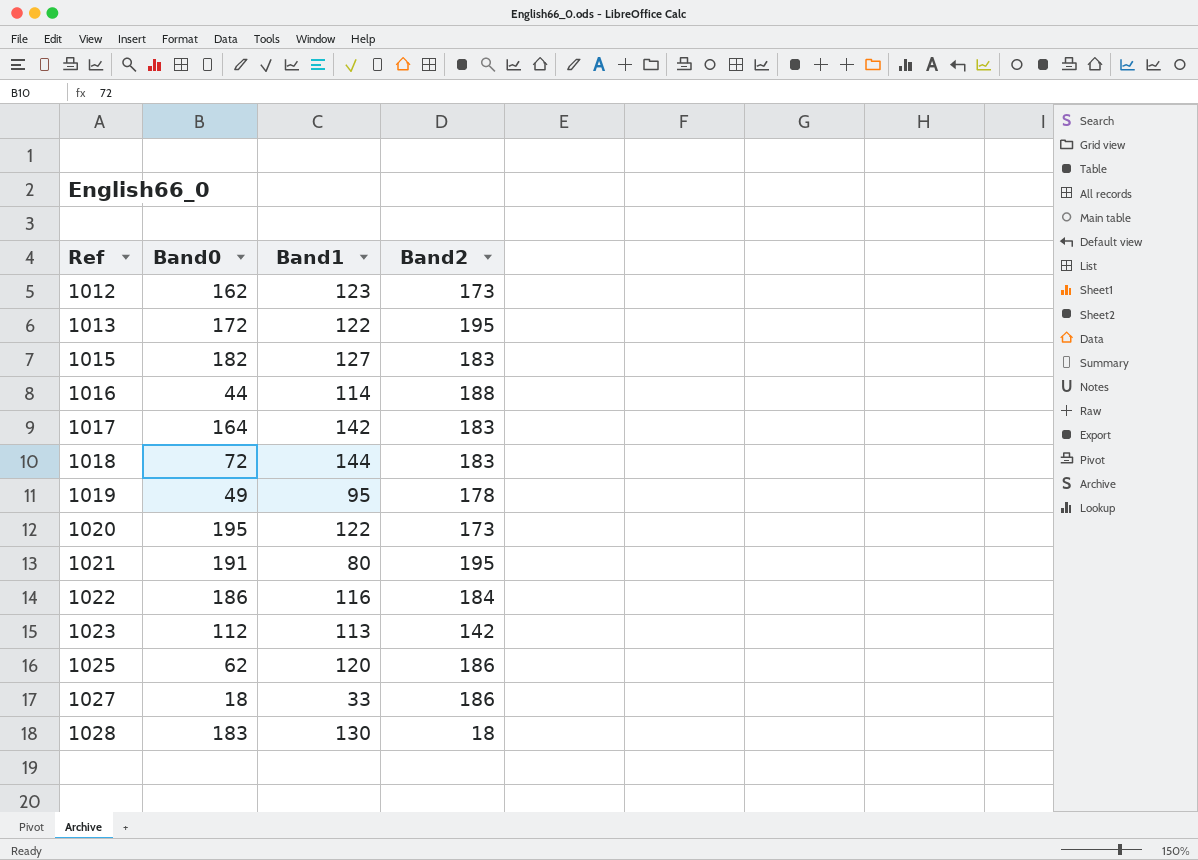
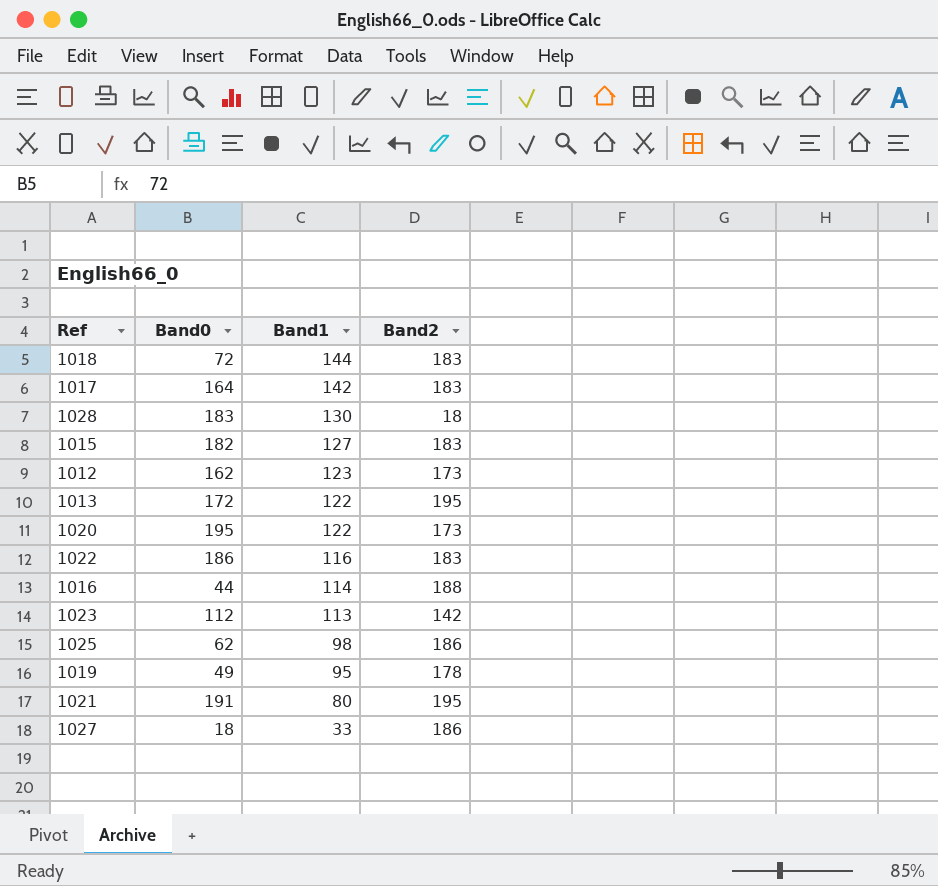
row order: Ref ascending -> Band1 descending
1022 | Band2: 184 -> 183
1025 | Band1: 120 -> 98

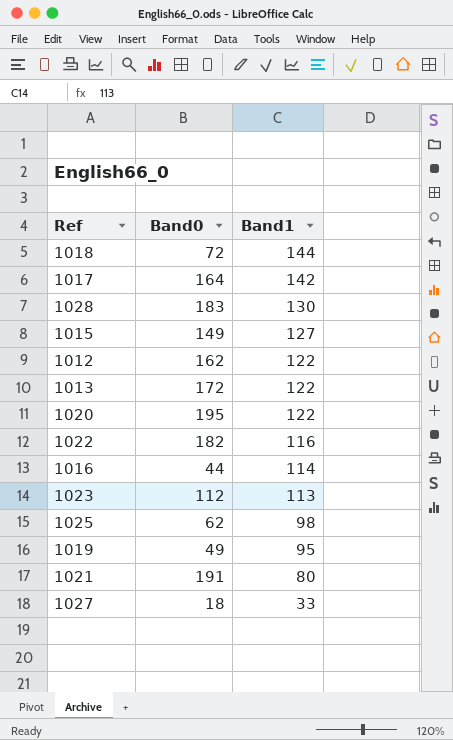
column Band2 | position: 4 -> none
1015 | Band0: 182 -> 149
1012 | Band1: 123 -> 122
1022 | Band0: 186 -> 182

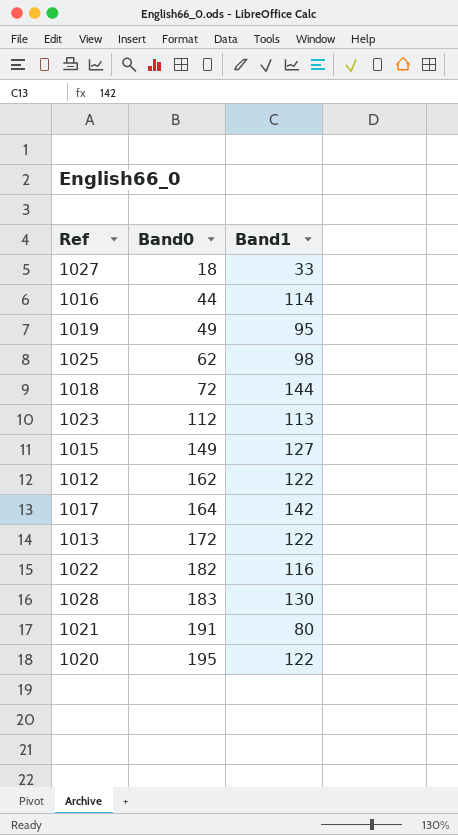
row order: Band1 descending -> Band0 ascending

